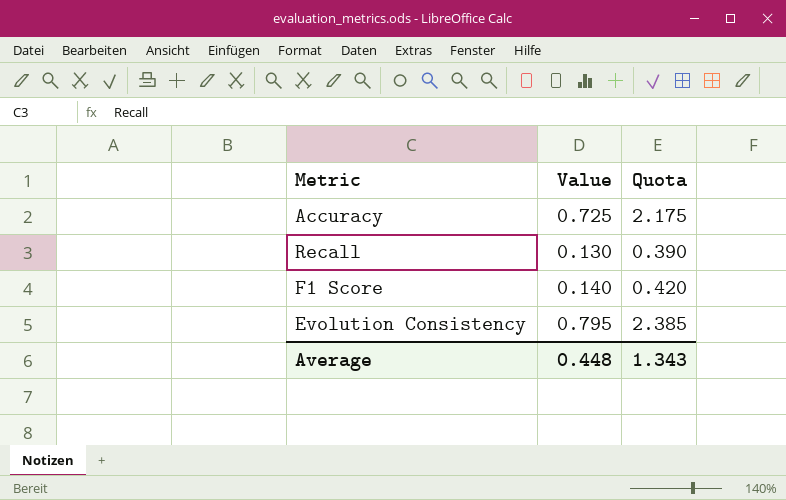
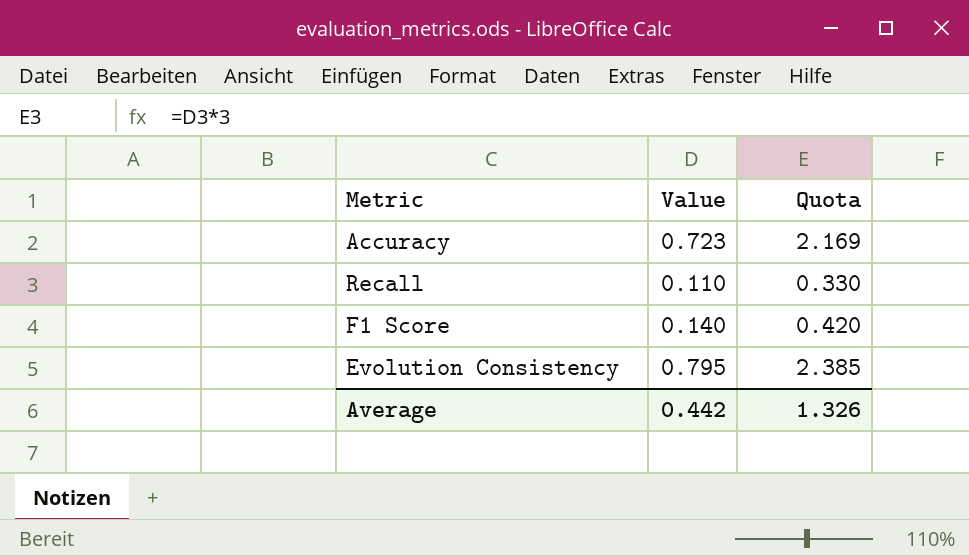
Accuracy | Value: 0.725 -> 0.723
Accuracy | Quota: 2.175 -> 2.169
Recall | Value: 0.130 -> 0.110
Recall | Quota: 0.390 -> 0.330
Average | Value: 0.448 -> 0.442
Average | Quota: 1.343 -> 1.326

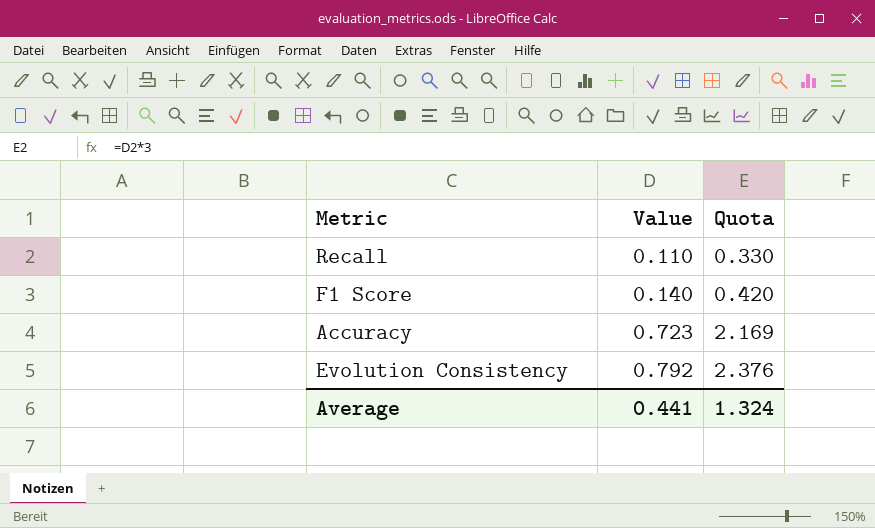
row order: none -> Value ascending
Evolution Consistency | Value: 0.795 -> 0.792
Evolution Consistency | Quota: 2.385 -> 2.376
Average | Value: 0.442 -> 0.441
Average | Quota: 1.326 -> 1.324

